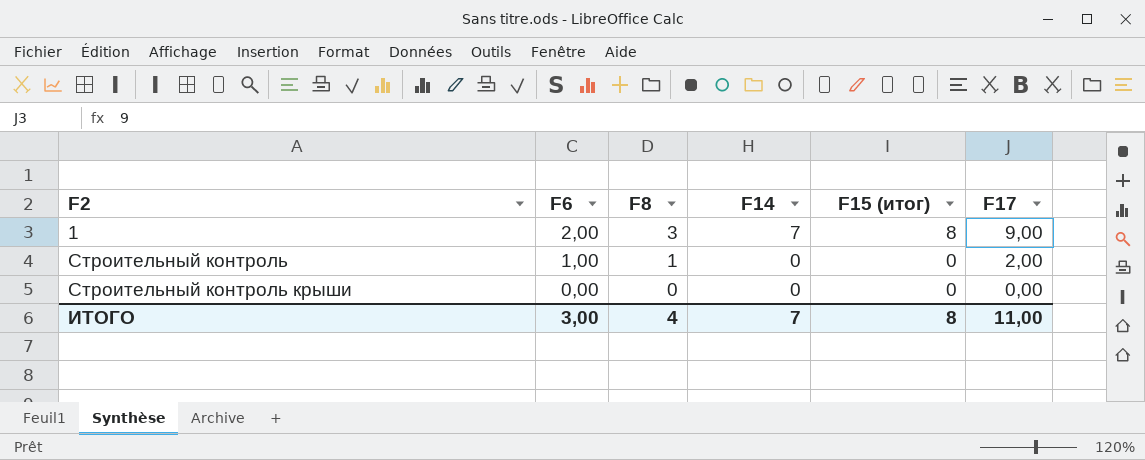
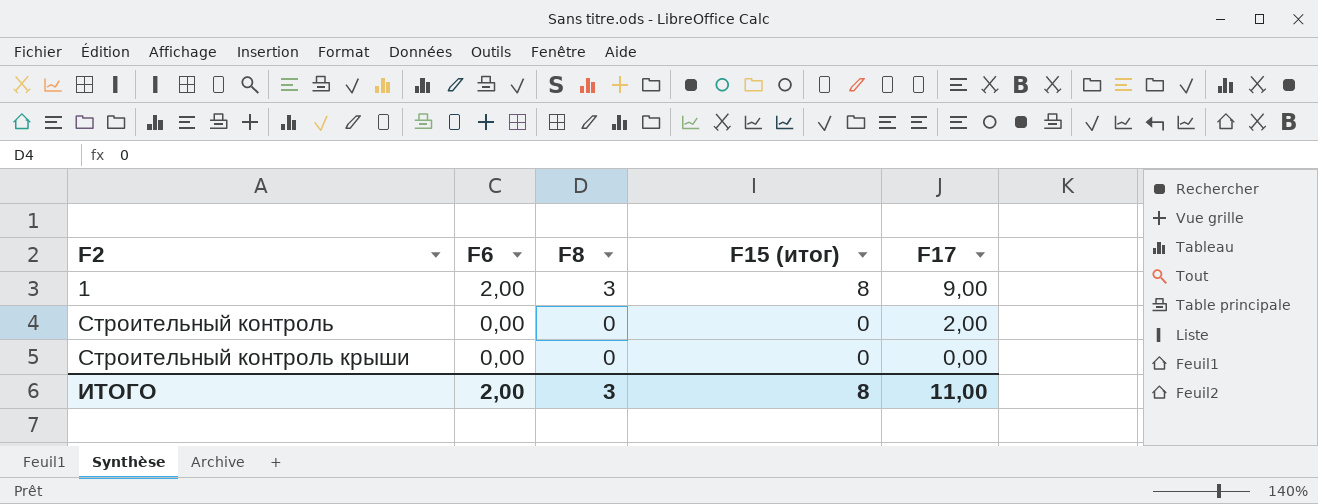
column F14 | position: 4 -> none
Строительный контроль | F6: 1,00 -> 0,00
Строительный контроль | F8: 1 -> 0
ИТОГО | F6: 3,00 -> 2,00
ИТОГО | F8: 4 -> 3

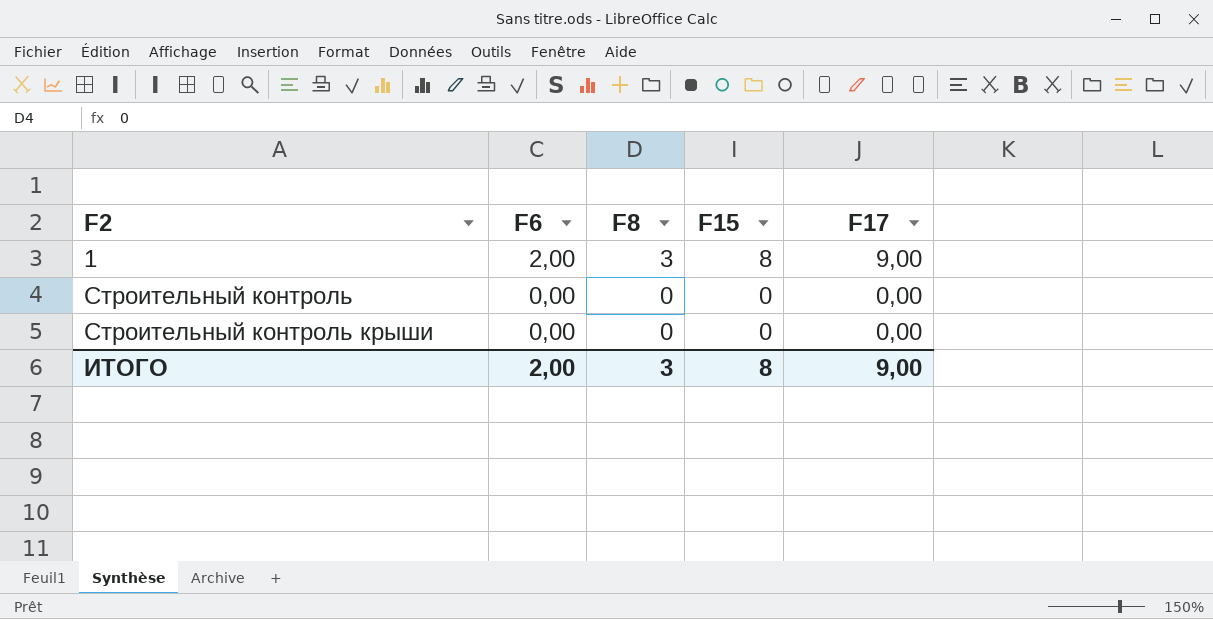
column name: F15 (итог) -> F15
Строительный контроль | F17: 2,00 -> 0,00
ИТОГО | F17: 11,00 -> 9,00

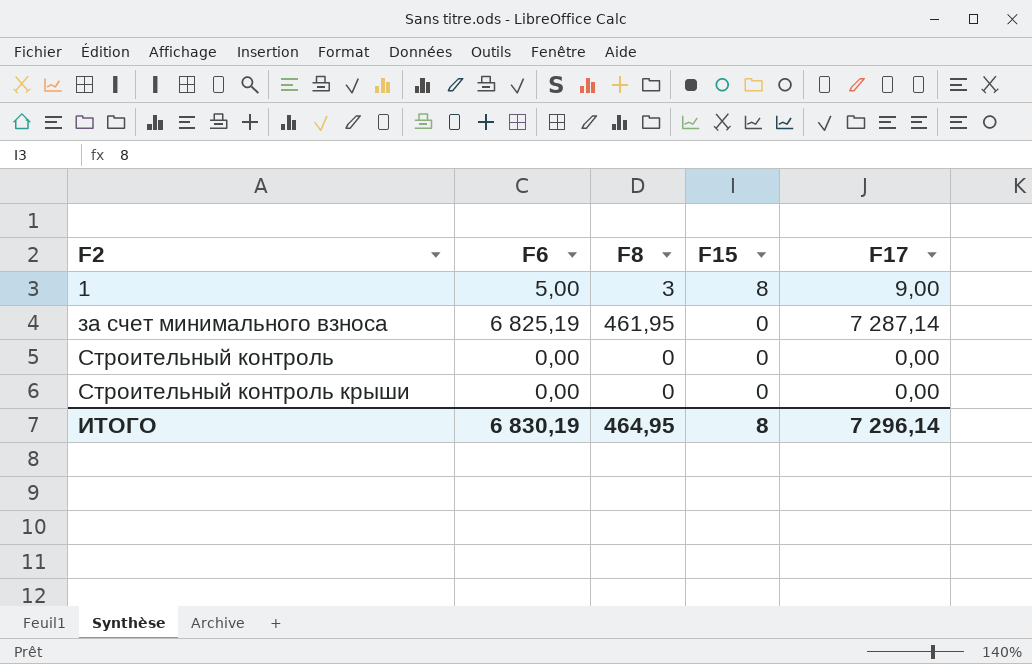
1 | F6: 2,00 -> 5,00
row за счет минимального взноса: none -> 6 825,19 | 461,95 | 0 | 7 287,14
ИТОГО | F6: 2,00 -> 6 830,19
ИТОГО | F8: 3 -> 464,95
ИТОГО | F17: 9,00 -> 7 296,14

